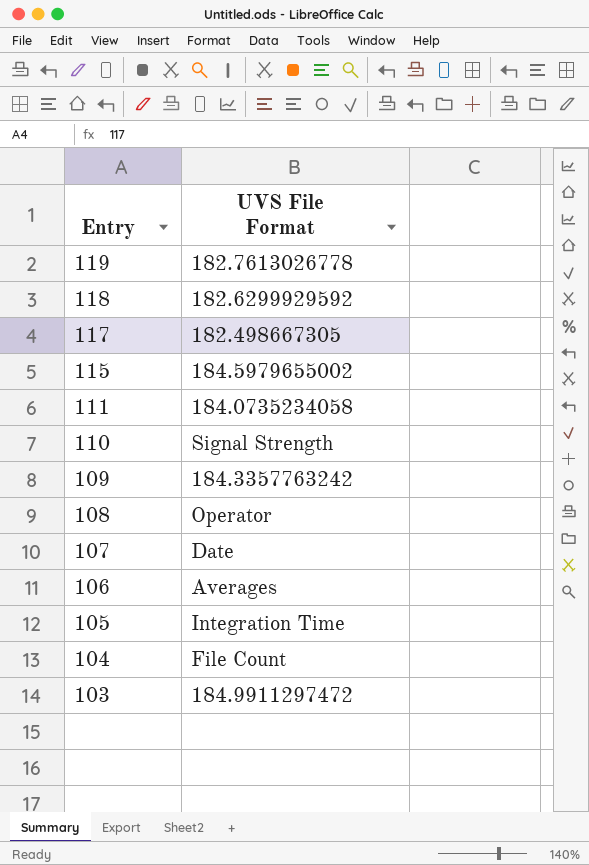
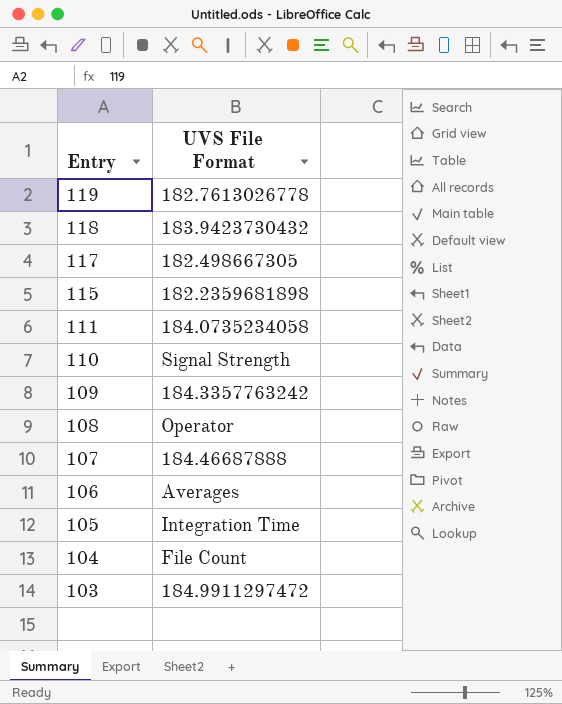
118 | UVS File Format: 182.6299929592 -> 183.9423730432
115 | UVS File Format: 184.5979655002 -> 182.2359681898
107 | UVS File Format: Date -> 184.46687888

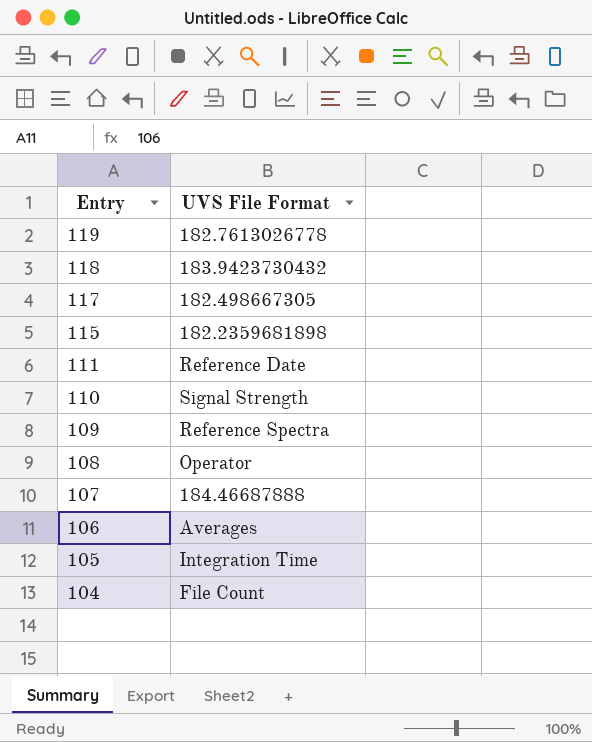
row 103: 184.9911297472 -> none
111 | UVS File Format: 184.0735234058 -> Reference Date
109 | UVS File Format: 184.3357763242 -> Reference Spectra

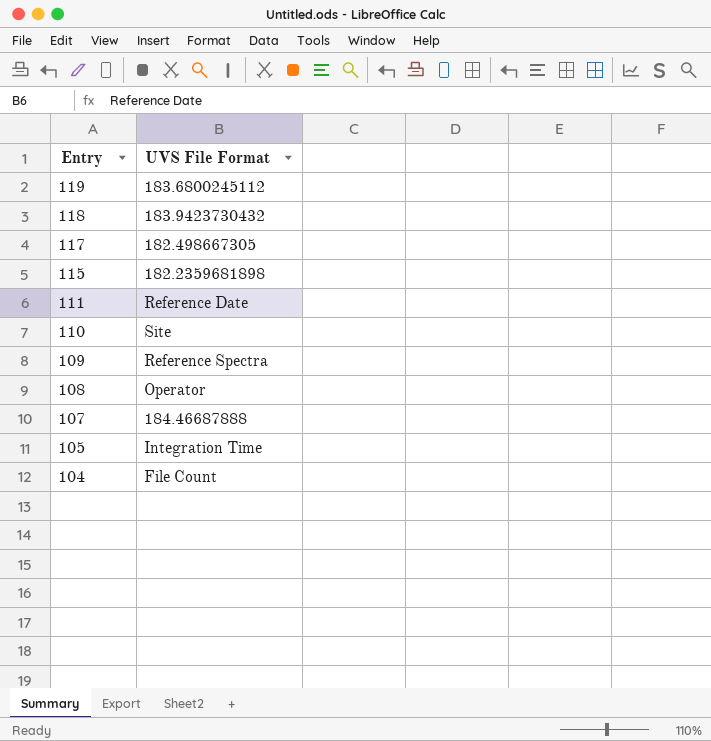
row 106: Averages -> none
119 | UVS File Format: 182.7613026778 -> 183.6800245112
110 | UVS File Format: Signal Strength -> Site

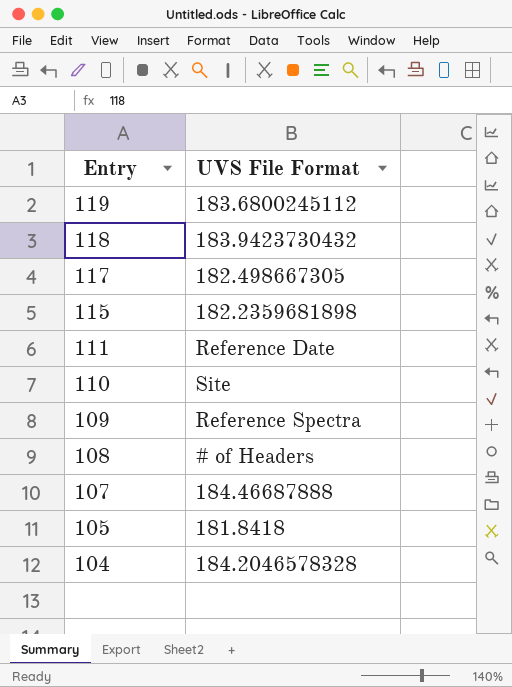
108 | UVS File Format: Operator -> # of Headers
105 | UVS File Format: Integration Time -> 181.8418
104 | UVS File Format: File Count -> 184.2046578328

